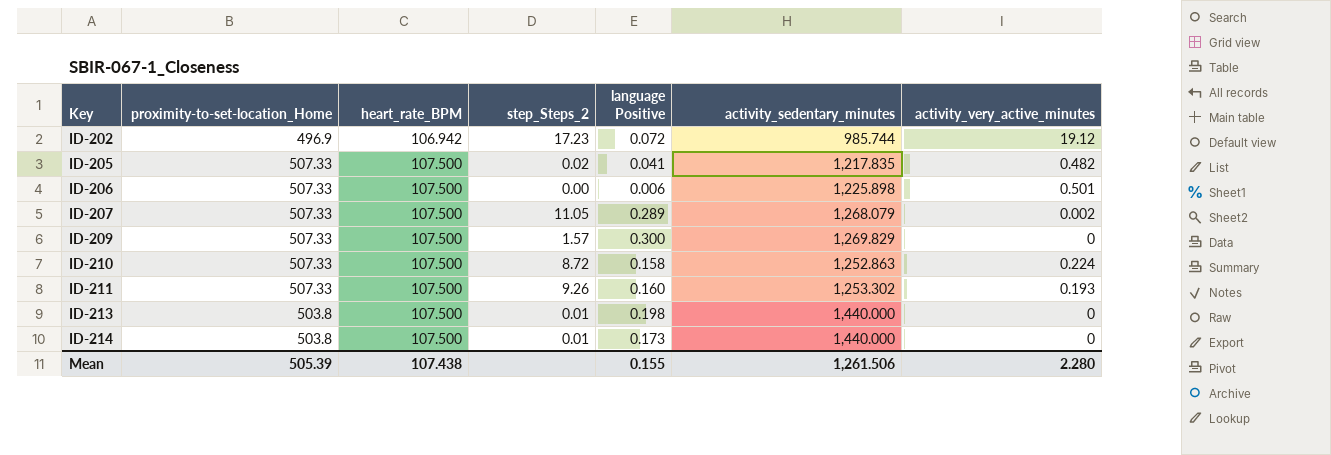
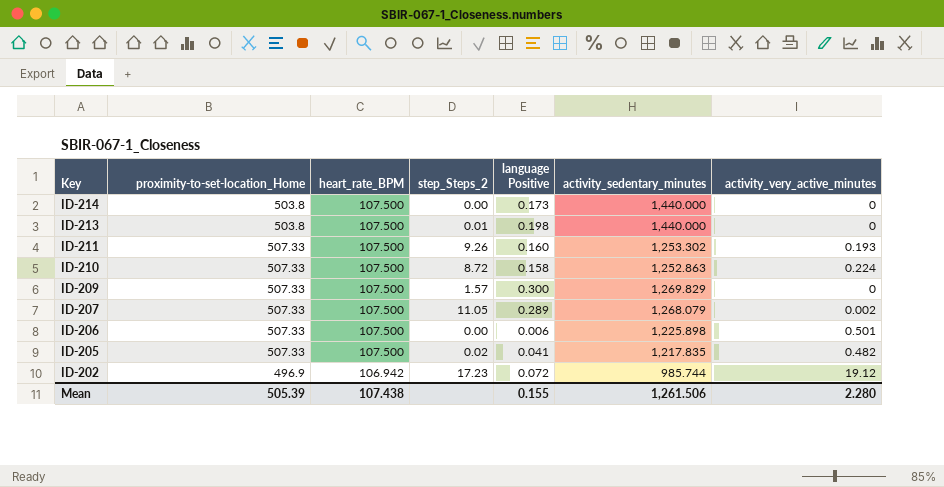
row order: Key ascending -> Key descending
ID-214 | step_Steps_2: 0.01 -> 0.00

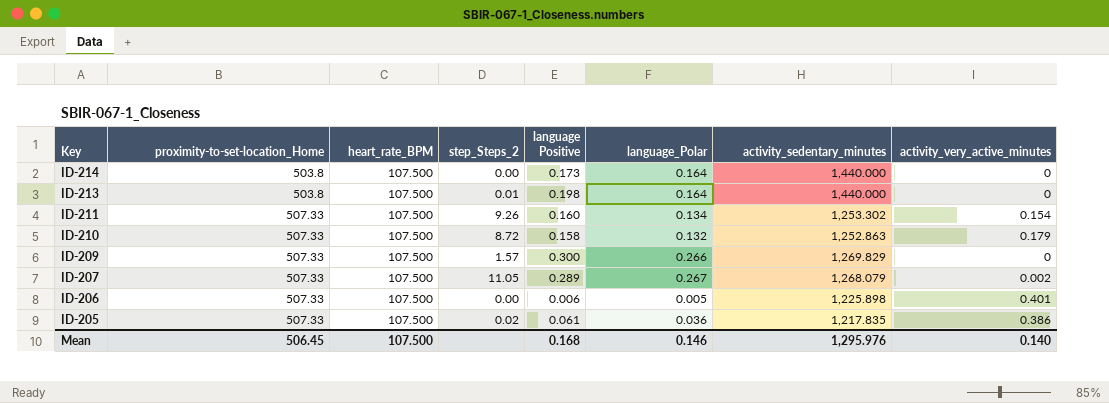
column language_Polar | position: none -> 6
row ID-202: 496.9 | 106.942 | 17.23 | 0.072 | 985.744 | 19.12 -> none
ID-211 | activity_very_active_minutes: 0.193 -> 0.154
ID-210 | activity_very_active_minutes: 0.224 -> 0.179
ID-206 | activity_very_active_minutes: 0.501 -> 0.401
ID-205 | language Positive: 0.041 -> 0.061
ID-205 | activity_very_active_minutes: 0.482 -> 0.386
Mean | proximity-to-set-location_Home: 505.39 -> 506.45
Mean | heart_rate_BPM: 107.438 -> 107.500
Mean | language Positive: 0.155 -> 0.168
Mean | activity_sedentary_minutes: 1,261.506 -> 1,295.976
Mean | activity_very_active_minutes: 2.280 -> 0.140

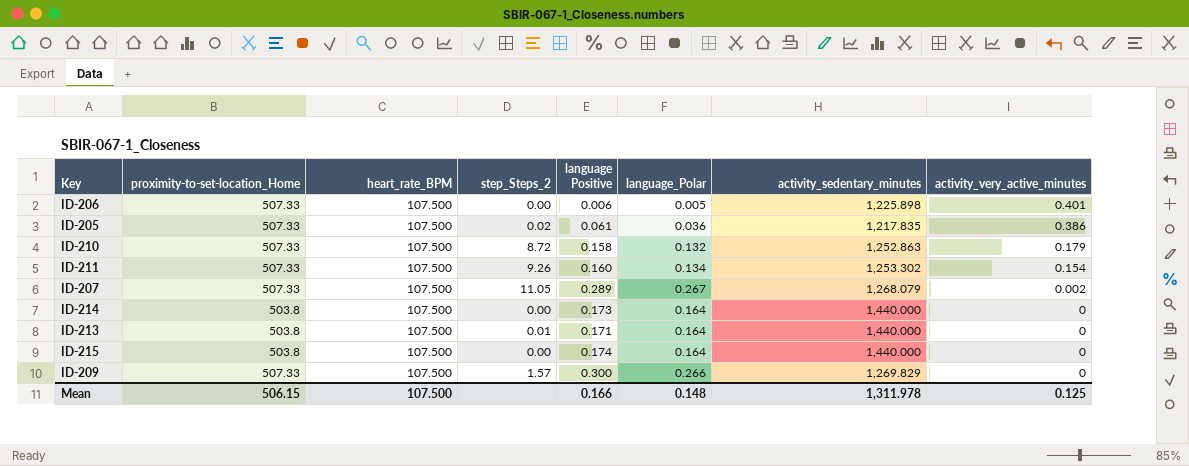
row order: Key descending -> activity_very_active_minutes descending
ID-213 | language Positive: 0.198 -> 0.171
row ID-215: none -> 503.8 | 107.500 | 0.00 | 0.174 | 0.164 | 1,440.000 | 0
Mean | proximity-to-set-location_Home: 506.45 -> 506.15
Mean | language Positive: 0.168 -> 0.166
Mean | language_Polar: 0.146 -> 0.148
Mean | activity_sedentary_minutes: 1,295.976 -> 1,311.978
Mean | activity_very_active_minutes: 0.140 -> 0.125

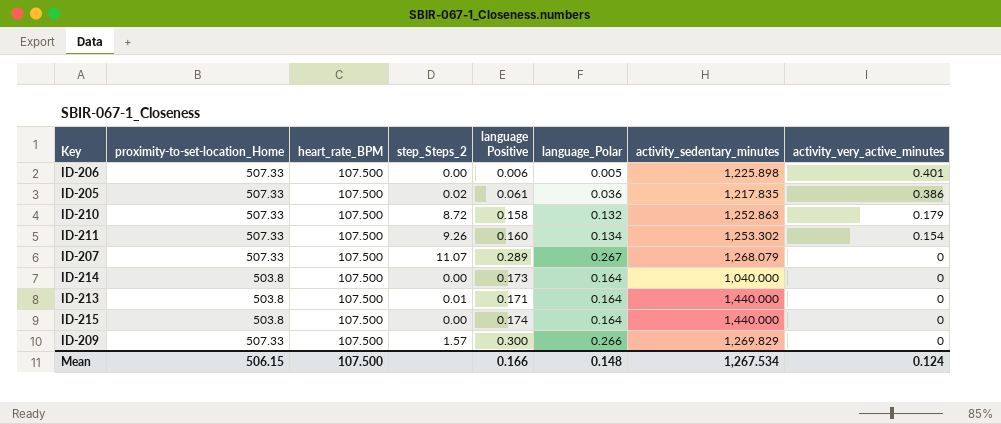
ID-207 | step_Steps_2: 11.05 -> 11.07
ID-207 | activity_very_active_minutes: 0.002 -> 0
ID-214 | activity_sedentary_minutes: 1,440.000 -> 1,040.000
Mean | activity_sedentary_minutes: 1,311.978 -> 1,267.534
Mean | activity_very_active_minutes: 0.125 -> 0.124

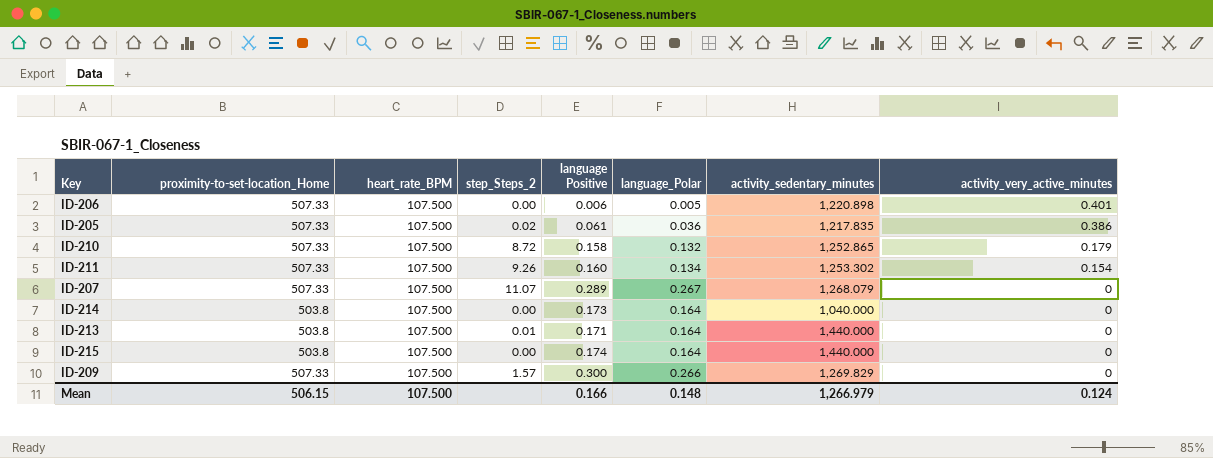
ID-206 | activity_sedentary_minutes: 1,225.898 -> 1,220.898
ID-210 | activity_sedentary_minutes: 1,252.863 -> 1,252.865
Mean | activity_sedentary_minutes: 1,267.534 -> 1,266.979

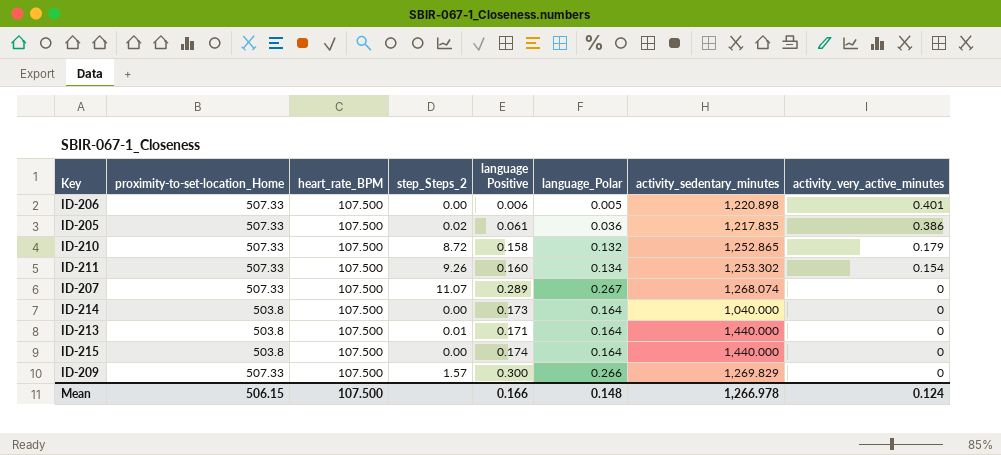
ID-207 | activity_sedentary_minutes: 1,268.079 -> 1,268.074
Mean | activity_sedentary_minutes: 1,266.979 -> 1,266.978

